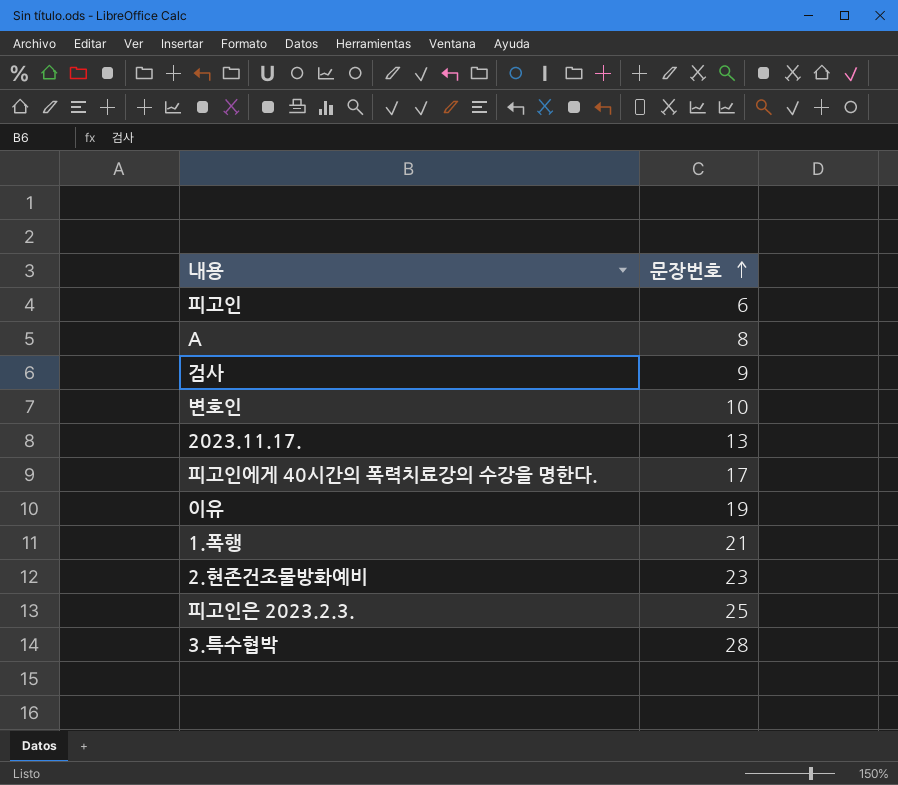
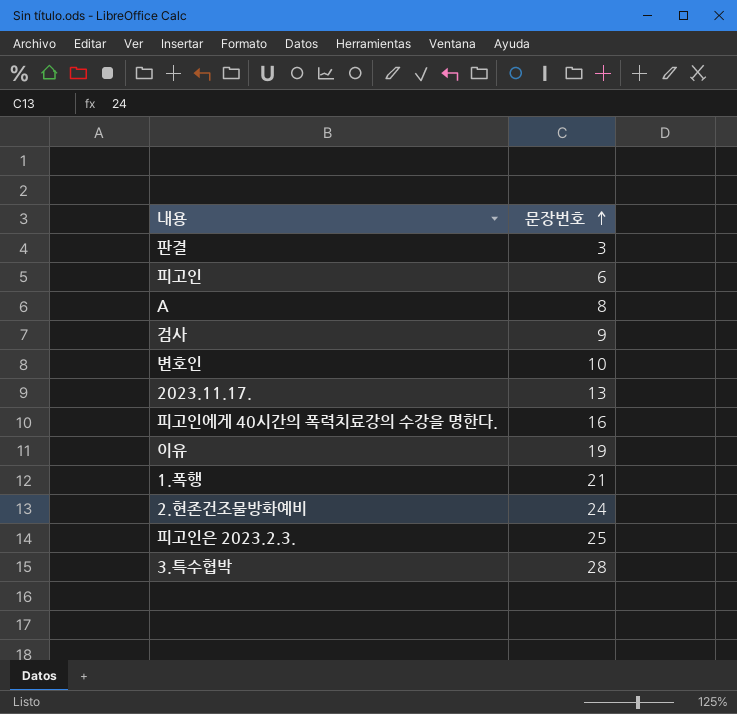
row 판결: none -> 3
피고인에게 40시간의 폭력치료강의 수강을 명한다. | 문장번호: 17 -> 16
2.현존건조물방화예비 | 문장번호: 23 -> 24

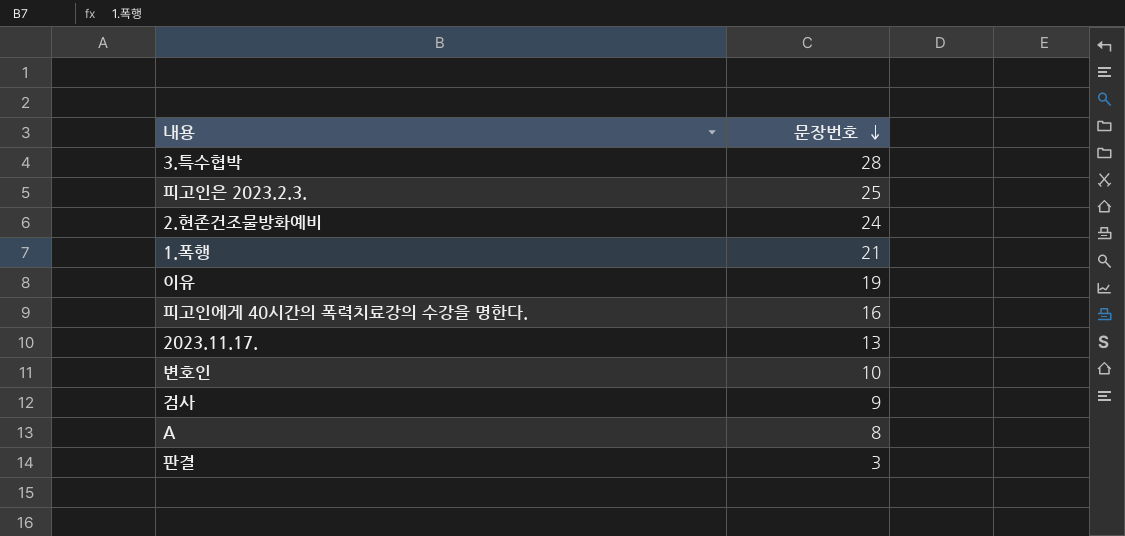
row order: 문장번호 ascending -> 문장번호 descending
row 피고인: 6 -> none

